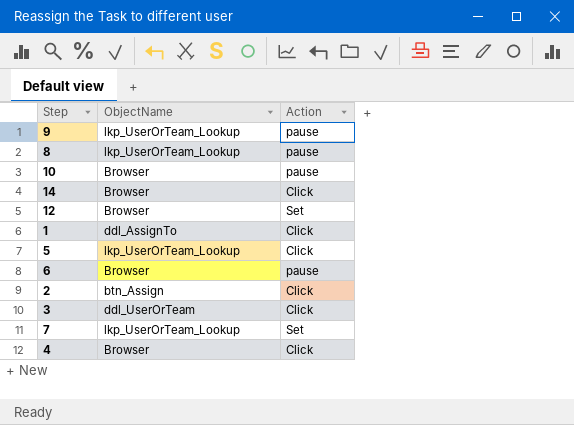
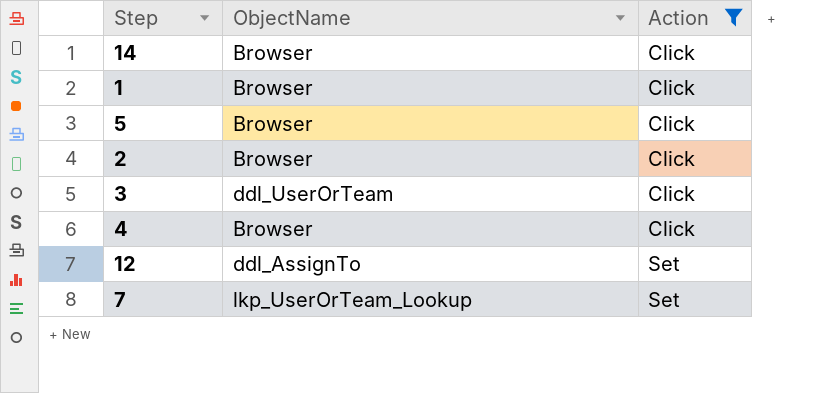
filter: none -> Action != pause
row order: none -> Action ascending
1 | ObjectName: ddl_AssignTo -> Browser
5 | ObjectName: lkp_UserOrTeam_Lookup -> Browser
2 | ObjectName: btn_Assign -> Browser
12 | ObjectName: Browser -> ddl_AssignTo

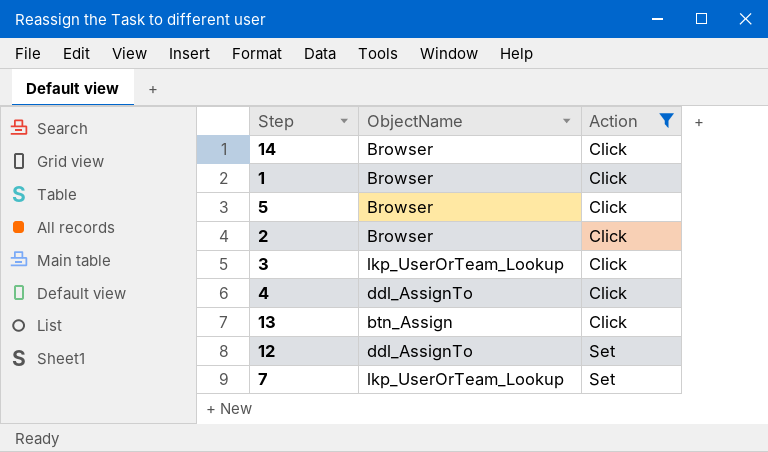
3 | ObjectName: ddl_UserOrTeam -> lkp_UserOrTeam_Lookup
4 | ObjectName: Browser -> ddl_AssignTo
row 13: none -> btn_Assign | Click

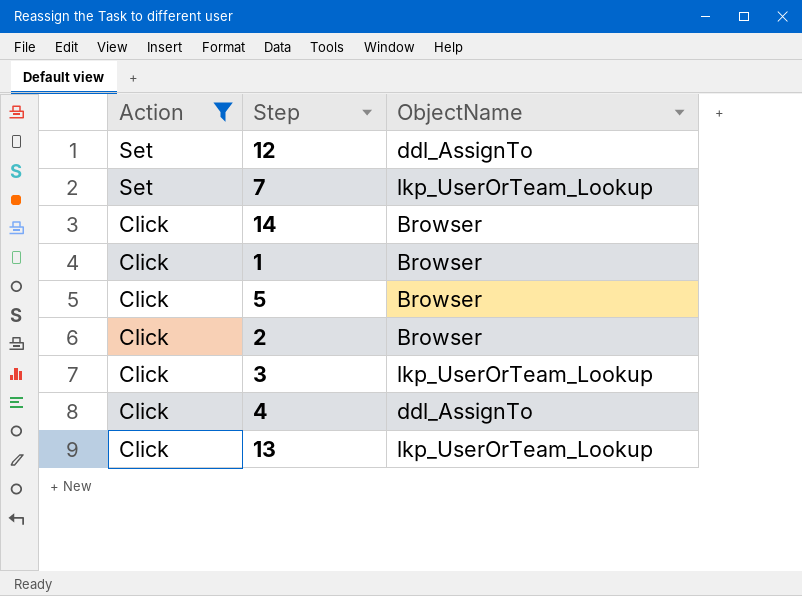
row order: Action ascending -> Action descending
column Action | position: 3 -> 1
13 | ObjectName: btn_Assign -> lkp_UserOrTeam_Lookup

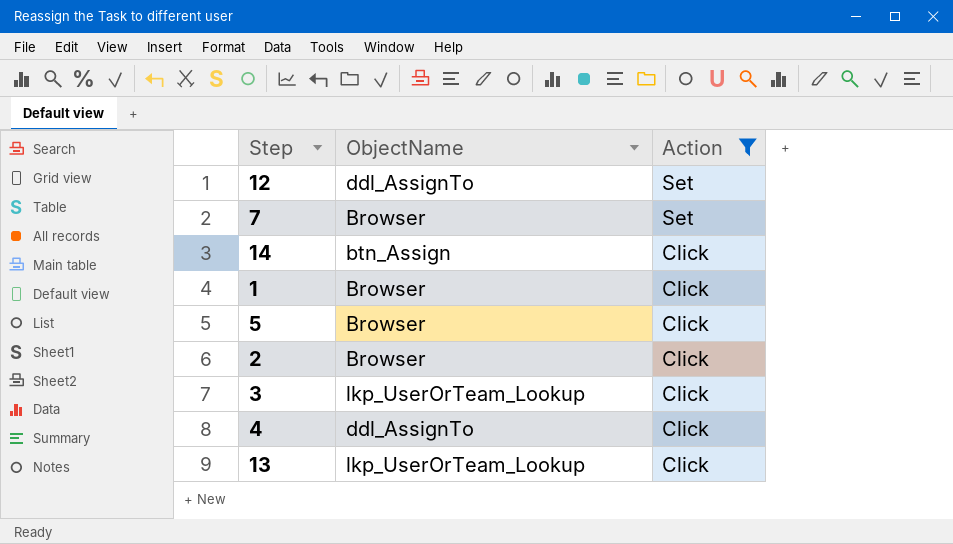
column Action | position: 1 -> 3
7 | ObjectName: lkp_UserOrTeam_Lookup -> Browser
14 | ObjectName: Browser -> btn_Assign

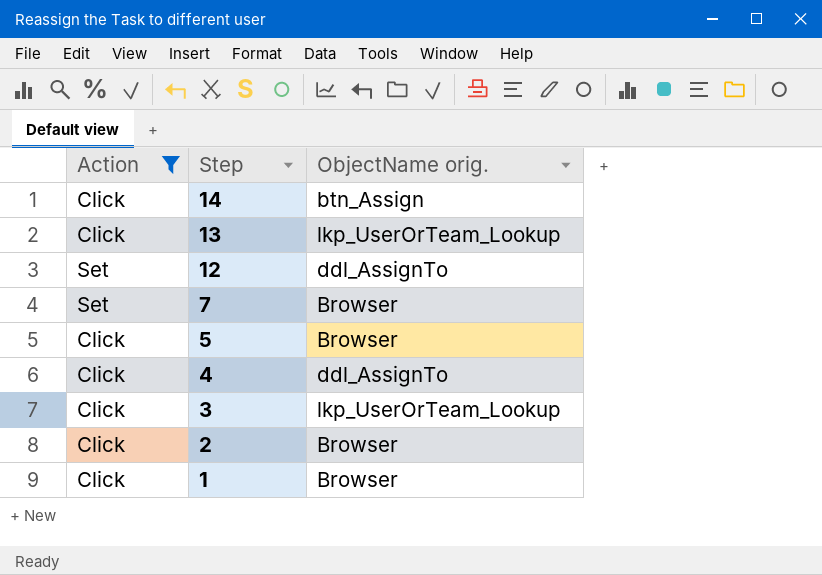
row order: Action descending -> Step descending
column Action | position: 3 -> 1
column name: ObjectName -> ObjectName orig.

